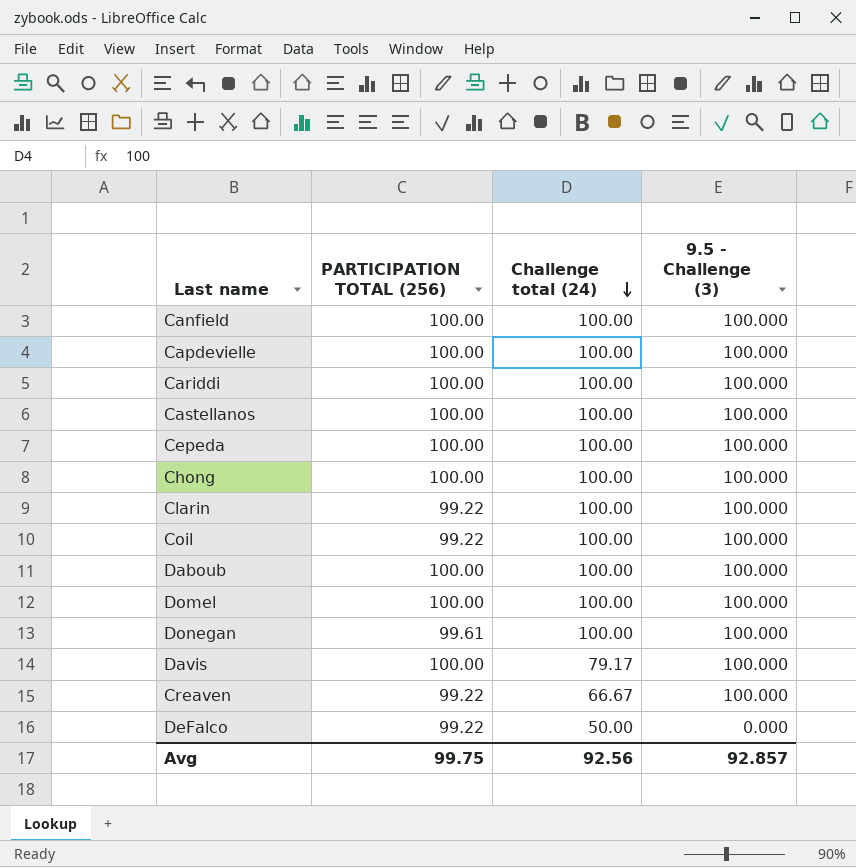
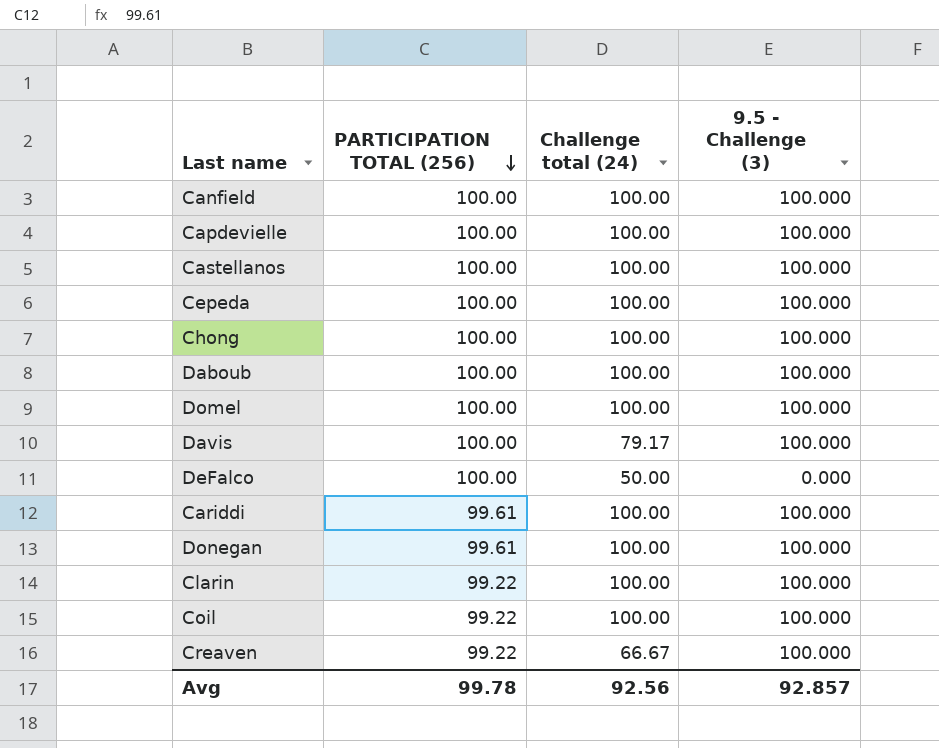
row order: Challenge total (24) descending -> PARTICIPATION TOTAL (256) descending
DeFalco | PARTICIPATION TOTAL (256): 99.22 -> 100.00
Cariddi | PARTICIPATION TOTAL (256): 100.00 -> 99.61
Avg | PARTICIPATION TOTAL (256): 99.75 -> 99.78

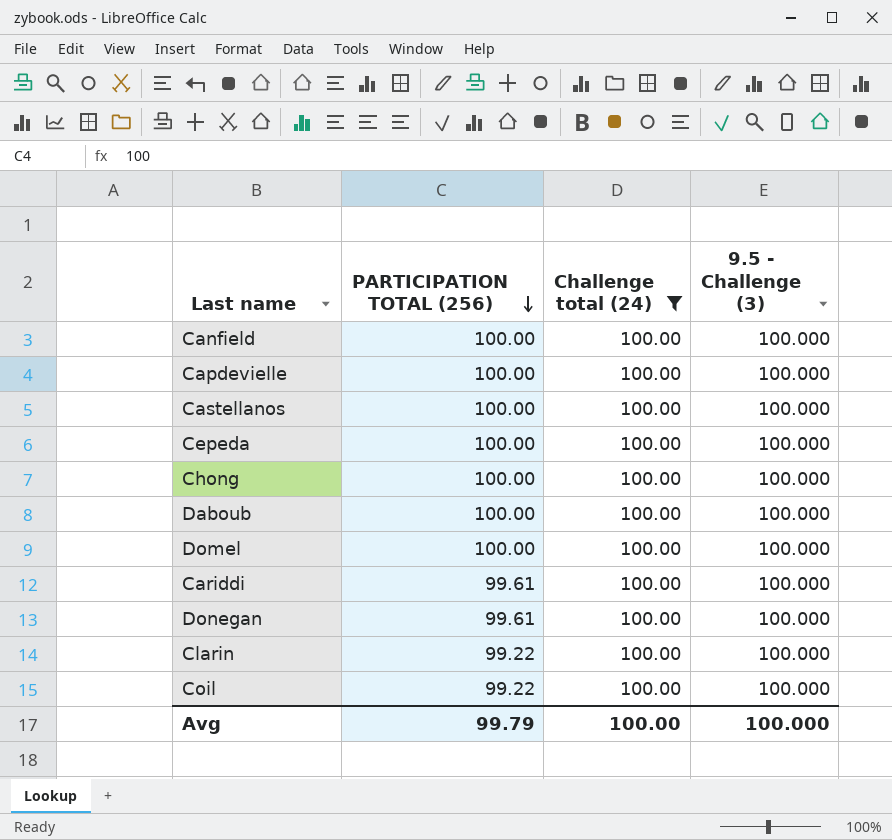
filter: none -> Challenge total (24) = 100.00
Avg | PARTICIPATION TOTAL (256): 99.78 -> 99.79
Avg | Challenge total (24): 92.56 -> 100.00
Avg | 9.5 - Challenge (3): 92.857 -> 100.000

